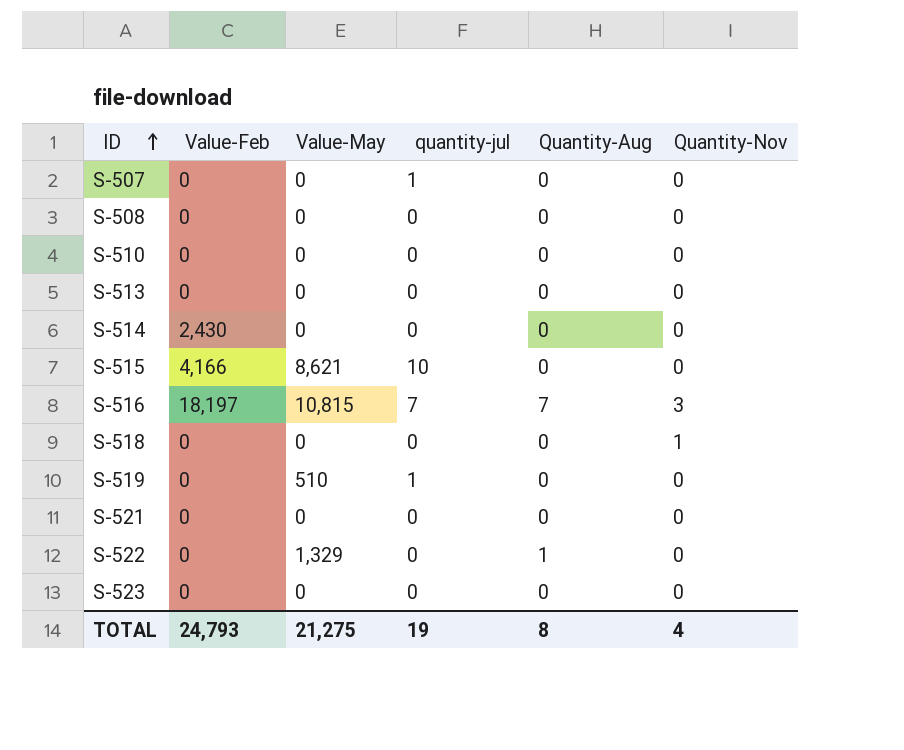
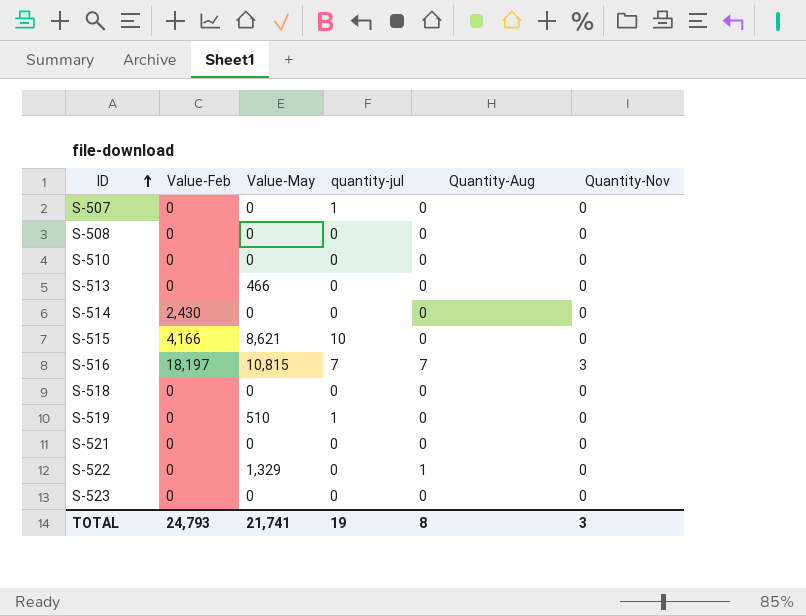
S-513 | Value-May: 0 -> 466
S-518 | Quantity-Nov: 1 -> 0
TOTAL | Value-May: 21,275 -> 21,741
TOTAL | Quantity-Nov: 4 -> 3

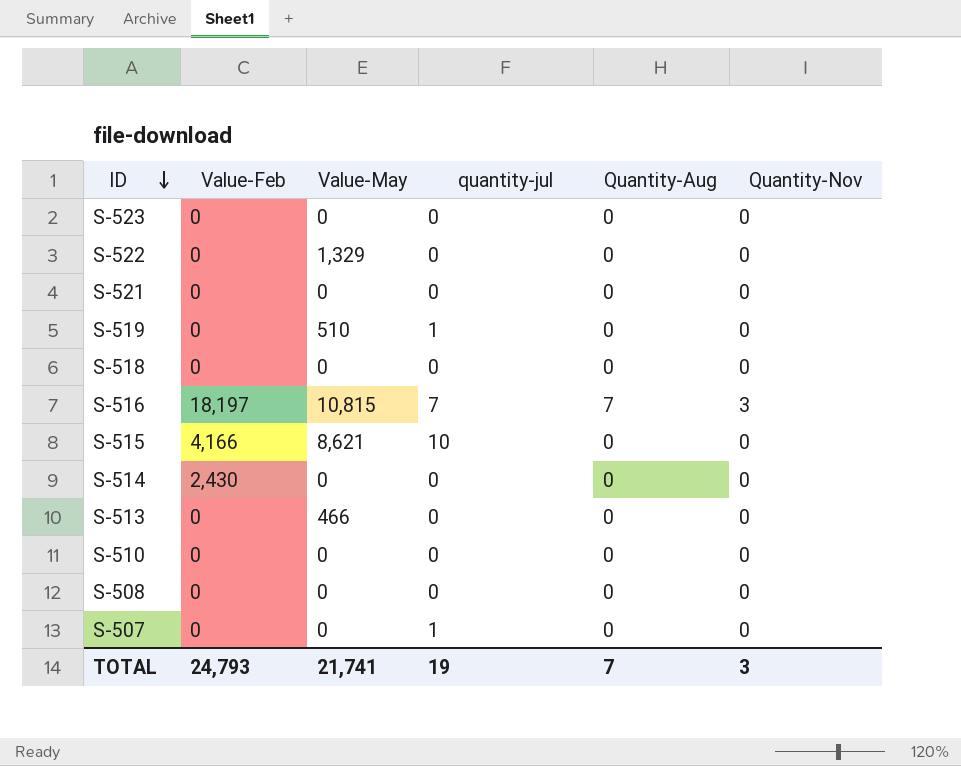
row order: ID ascending -> ID descending
S-522 | Quantity-Aug: 1 -> 0
TOTAL | Quantity-Aug: 8 -> 7

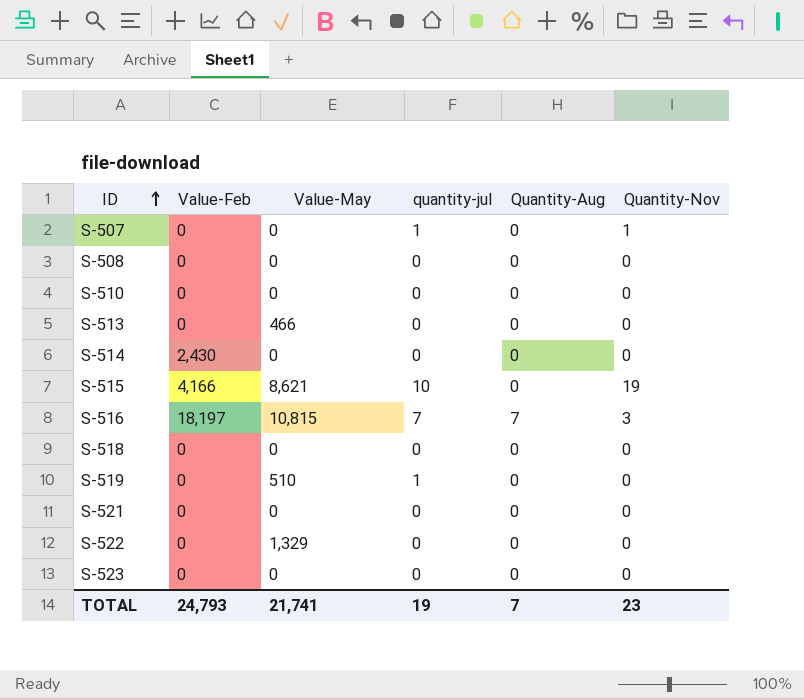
row order: ID descending -> ID ascending
S-507 | Quantity-Nov: 0 -> 1
S-515 | Quantity-Nov: 0 -> 19
TOTAL | Quantity-Nov: 3 -> 23

